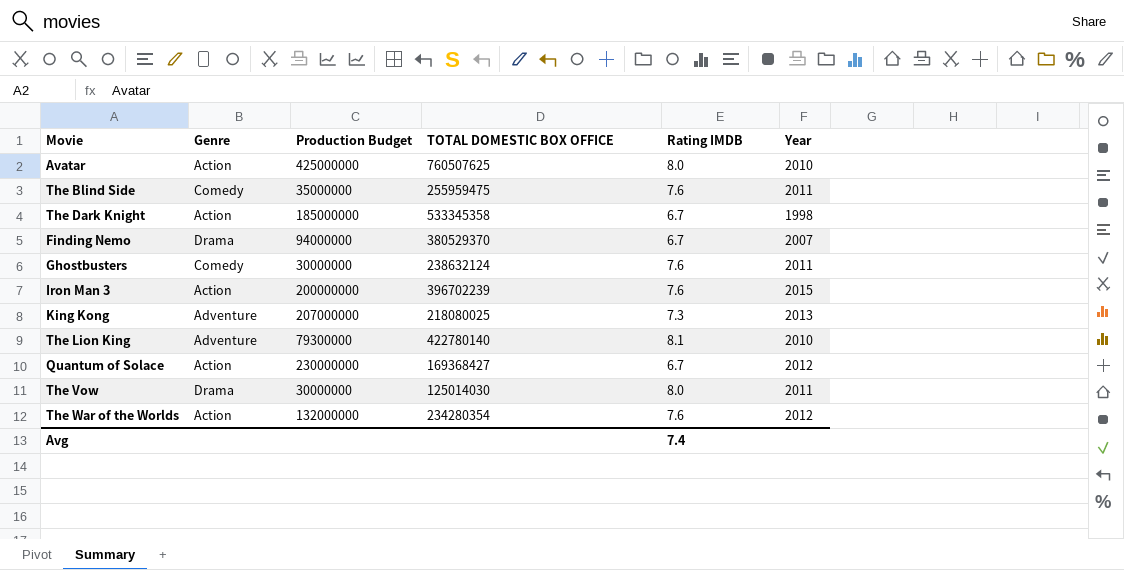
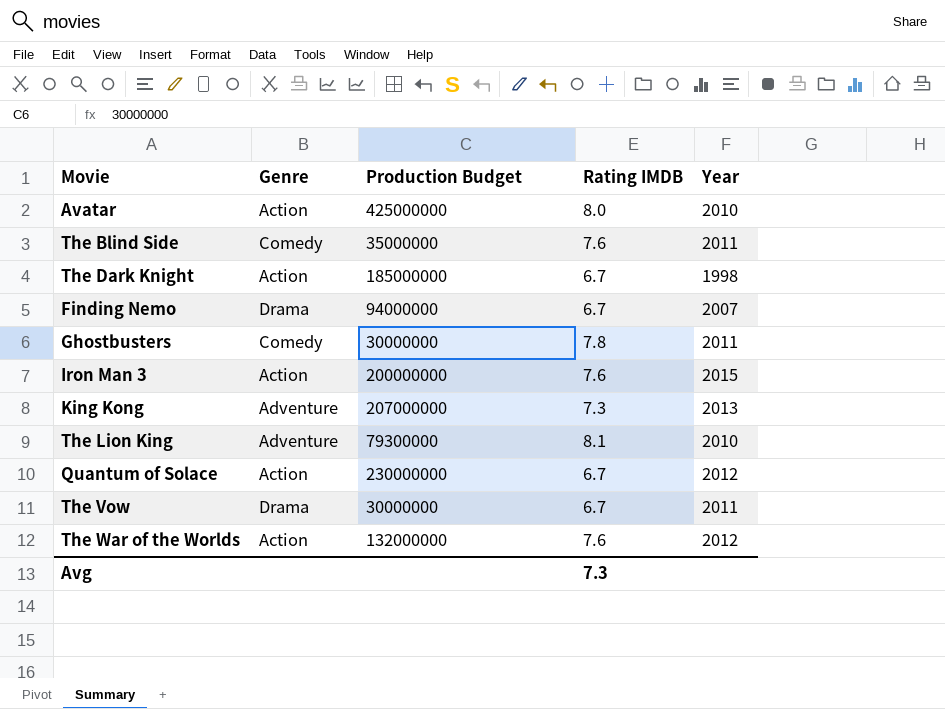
column TOTAL DOMESTIC BOX OFFICE | position: 4 -> none
Ghostbusters | Rating IMDB: 7.6 -> 7.8
The Vow | Rating IMDB: 8.0 -> 6.7
Avg | Rating IMDB: 7.4 -> 7.3

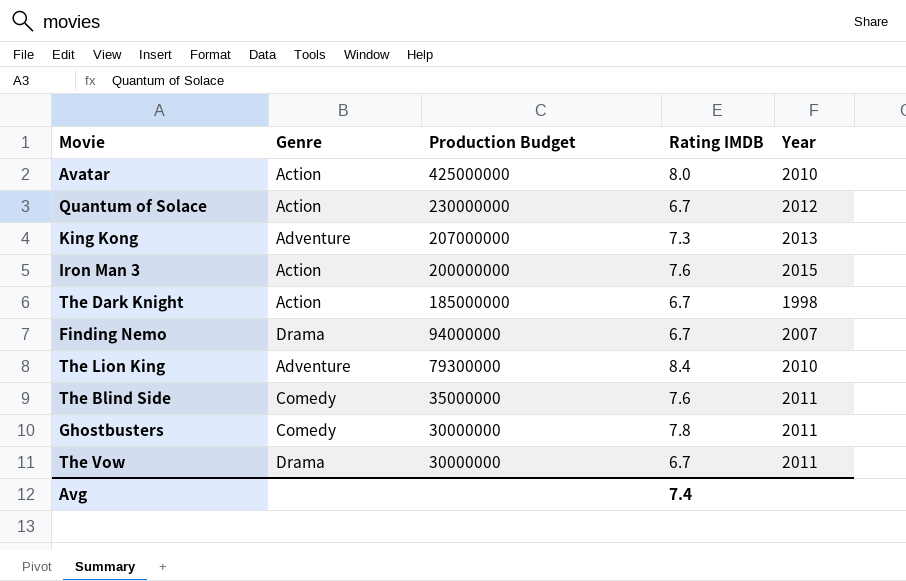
row order: none -> Production Budget descending
row The War of the Worlds: Action | 132000000 | 7.6 | 2012 -> none
The Lion King | Rating IMDB: 8.1 -> 8.4
Avg | Rating IMDB: 7.3 -> 7.4

